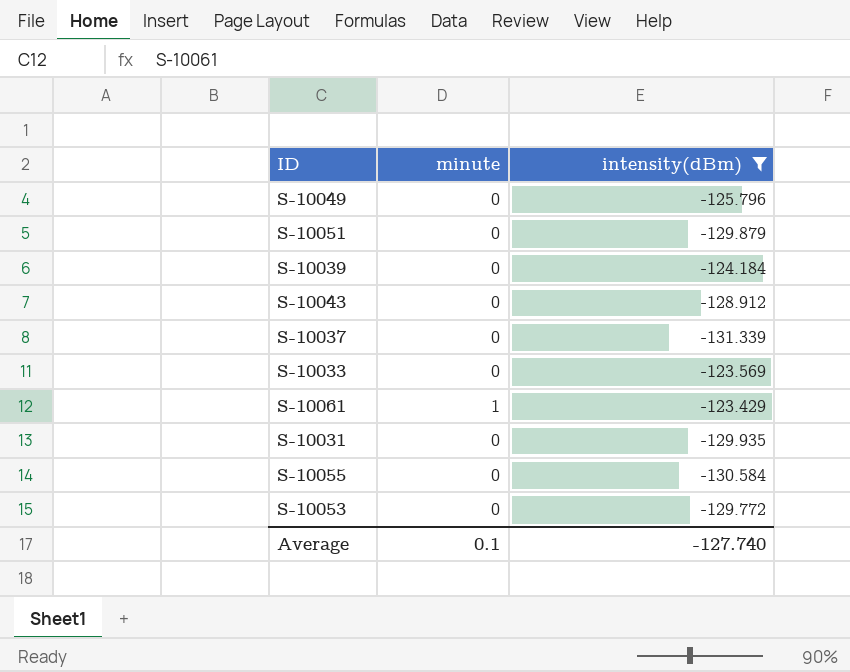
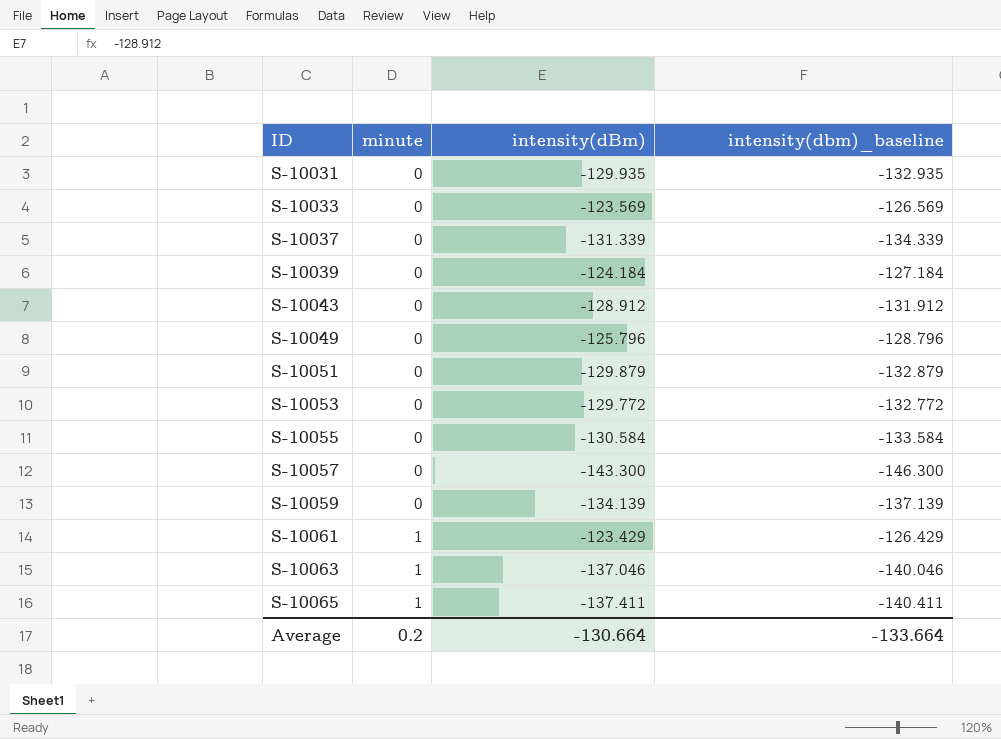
filter: intensity(dBm) >= -131.339 -> none
row order: none -> ID ascending
column intensity(dbm)_baseline | formula: none -> [intensity(dBm)] - 3
Average | minute: 0.1 -> 0.2
Average | intensity(dBm): -127.740 -> -130.664

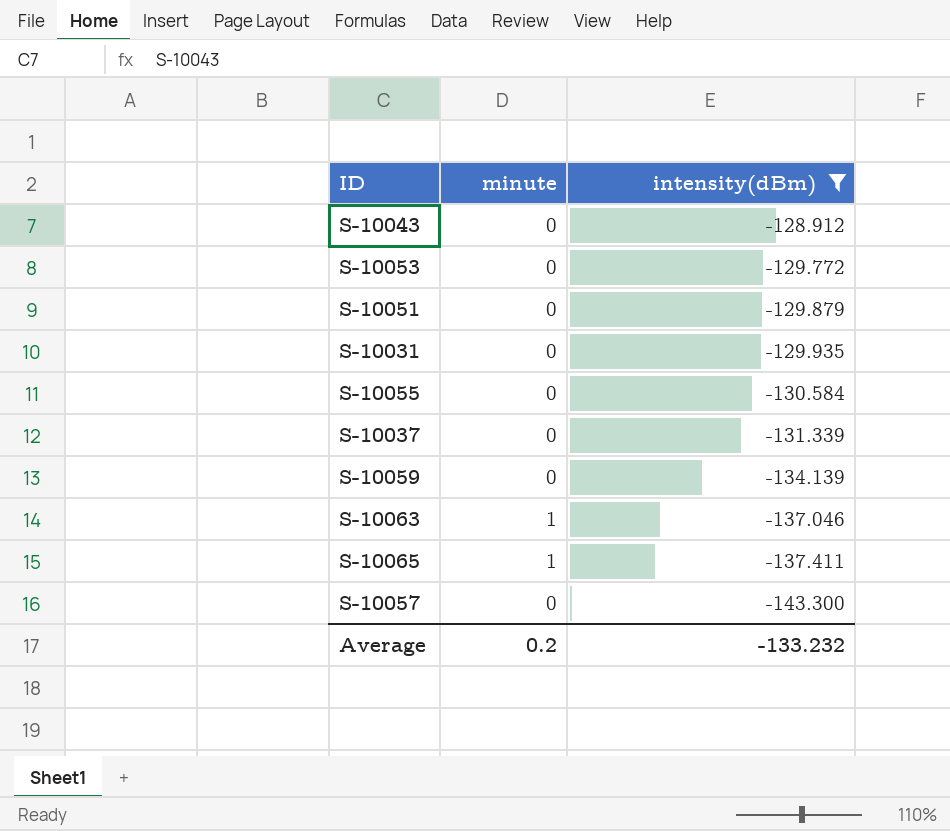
filter: none -> intensity(dBm) <= -128.912
row order: ID ascending -> intensity(dBm) descending
column intensity(dbm)_baseline | formula: [intensity(dBm)] - 3 -> none
Average | intensity(dBm): -130.664 -> -133.232

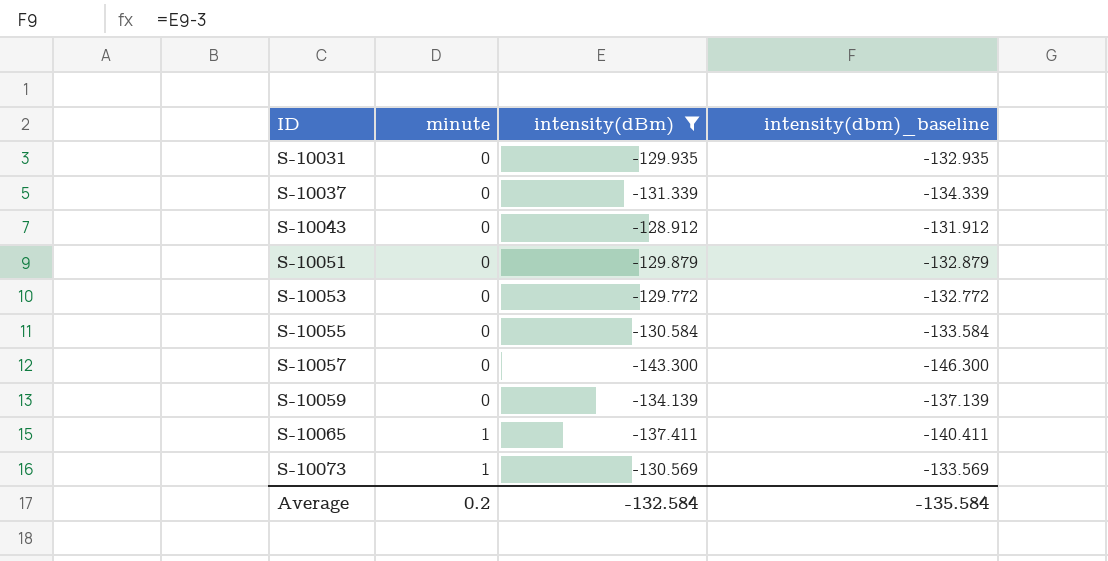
row order: intensity(dBm) descending -> ID ascending
column intensity(dbm)_baseline | formula: none -> [intensity(dBm)] - 3
row S-10063: 1 | -137.046 -> none
row S-10073: none -> 1 | -130.569 | -133.569
Average | intensity(dBm): -133.232 -> -132.584

